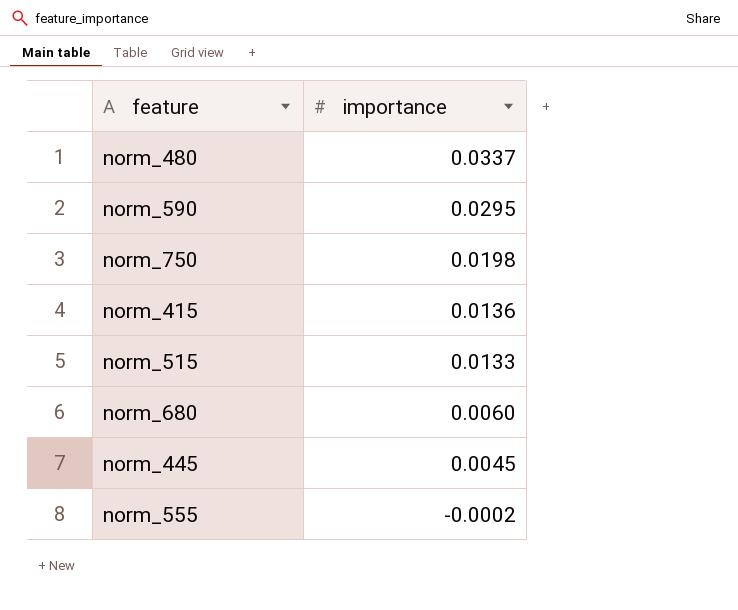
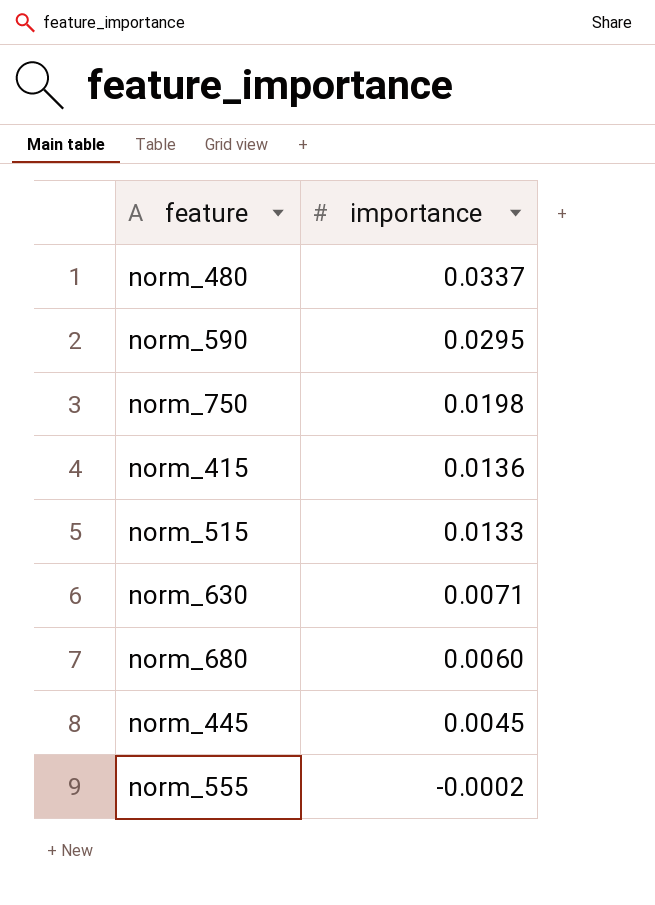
row norm_630: none -> 0.0071

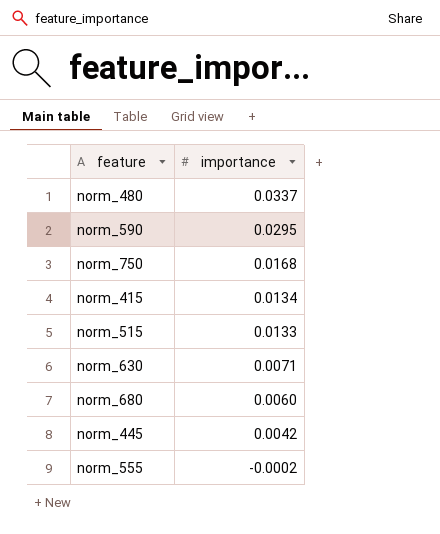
norm_750 | importance: 0.0198 -> 0.0168
norm_415 | importance: 0.0136 -> 0.0134
norm_445 | importance: 0.0045 -> 0.0042

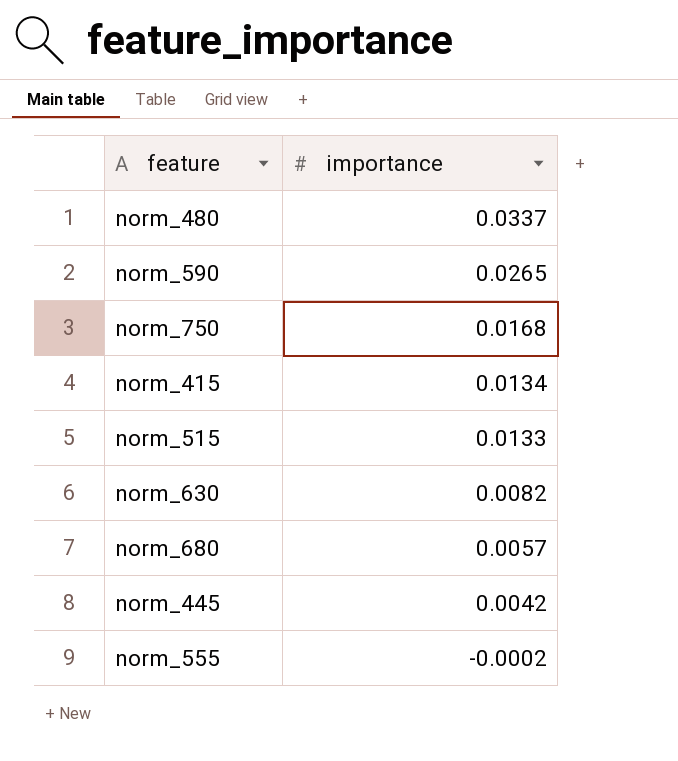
norm_590 | importance: 0.0295 -> 0.0265
norm_630 | importance: 0.0071 -> 0.0082
norm_680 | importance: 0.0060 -> 0.0057

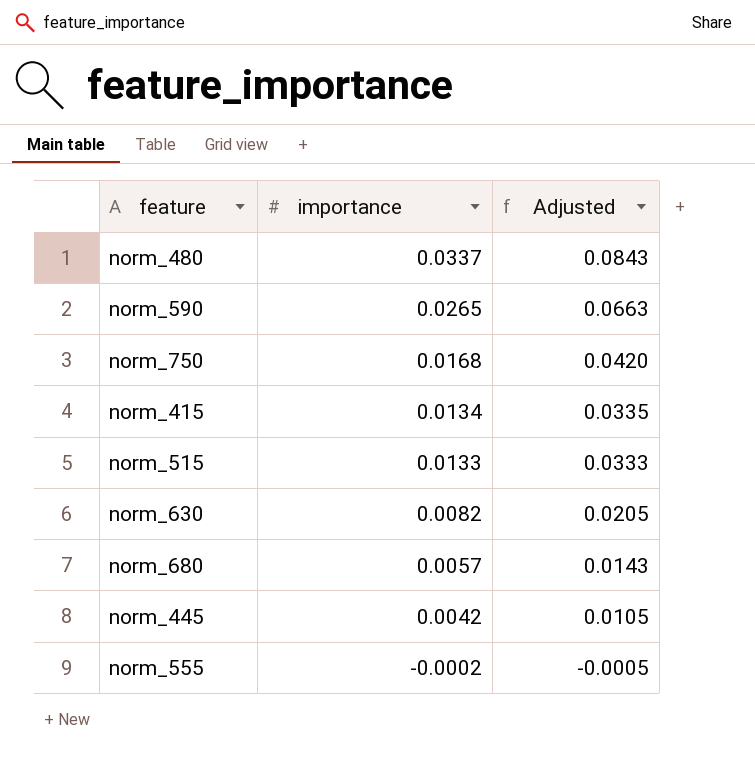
column Adjusted | formula: none -> [importance] * 2.5

